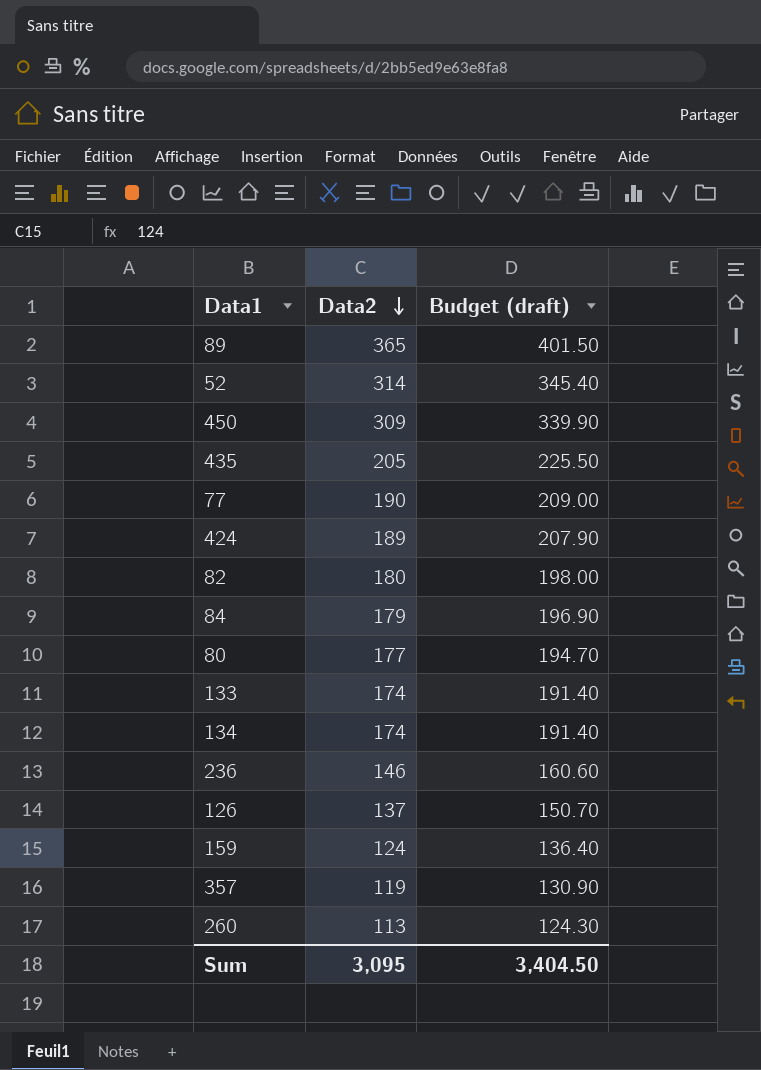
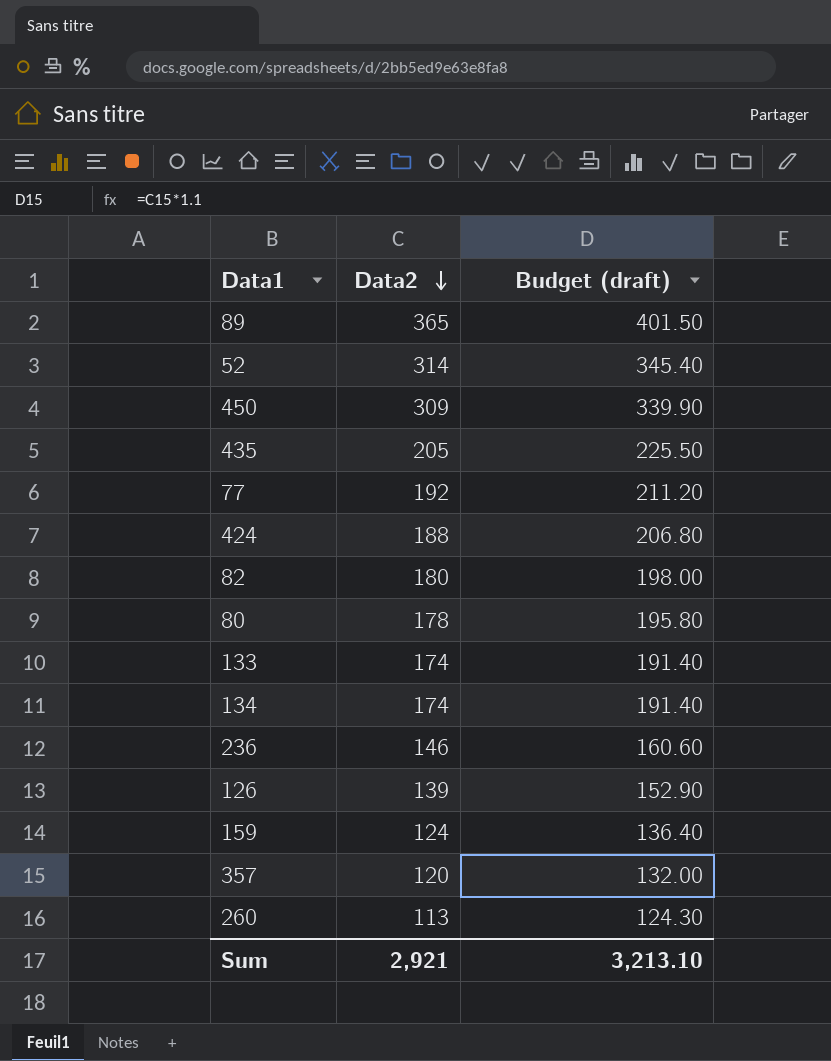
row 84: 179 | 196.90 -> none
77 | Data2: 190 -> 192
77 | Budget (draft): 209.00 -> 211.20
424 | Data2: 189 -> 188
424 | Budget (draft): 207.90 -> 206.80
80 | Data2: 177 -> 178
80 | Budget (draft): 194.70 -> 195.80
126 | Data2: 137 -> 139
126 | Budget (draft): 150.70 -> 152.90
357 | Data2: 119 -> 120
357 | Budget (draft): 130.90 -> 132.00
Sum | Data2: 3,095 -> 2,921
Sum | Budget (draft): 3,404.50 -> 3,213.10

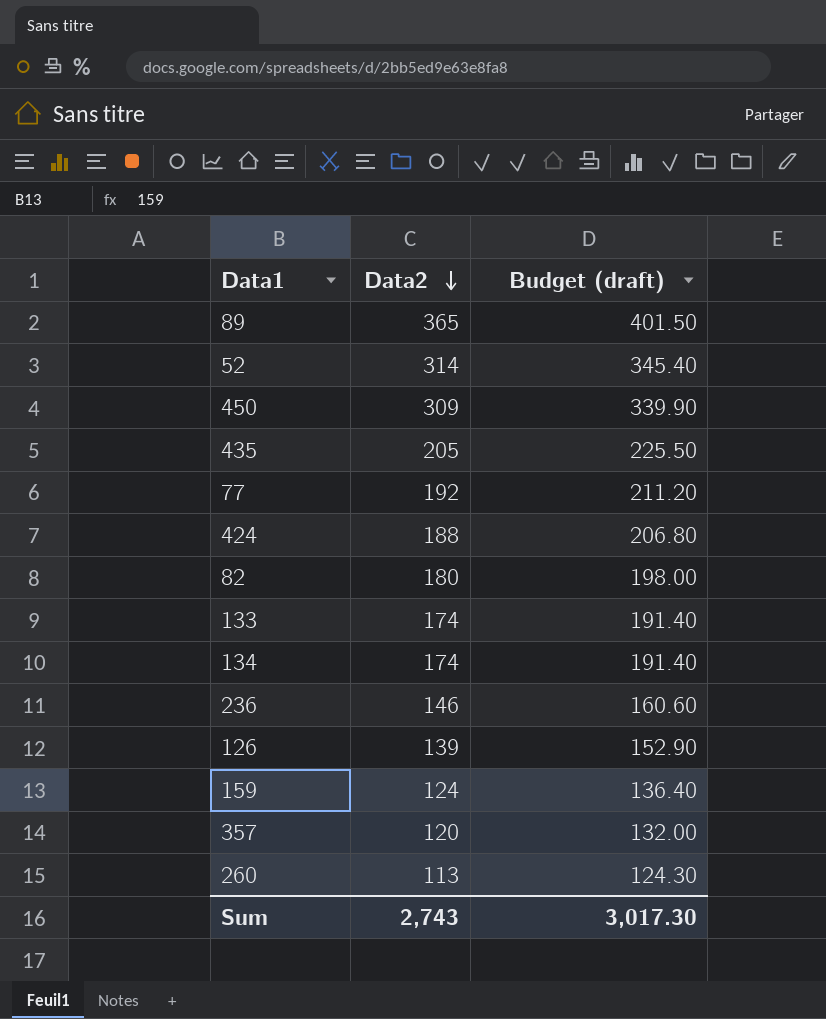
row 80: 178 | 195.80 -> none
Sum | Data2: 2,921 -> 2,743
Sum | Budget (draft): 3,213.10 -> 3,017.30

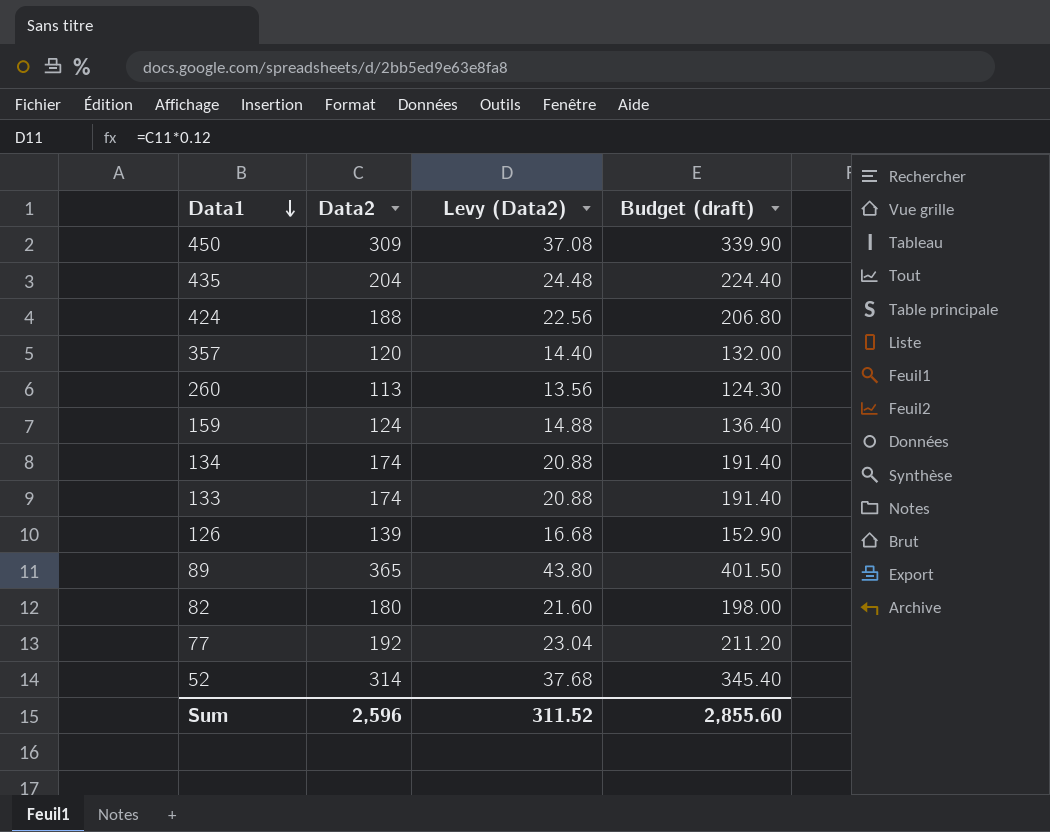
row order: Data2 descending -> Data1 descending
column Levy (Data2) | formula: none -> [Data2] * 0.12
row 236: 146 | 160.60 -> none
435 | Data2: 205 -> 204
435 | Budget (draft): 225.50 -> 224.40
Sum | Data2: 2,743 -> 2,596
Sum | Budget (draft): 3,017.30 -> 2,855.60

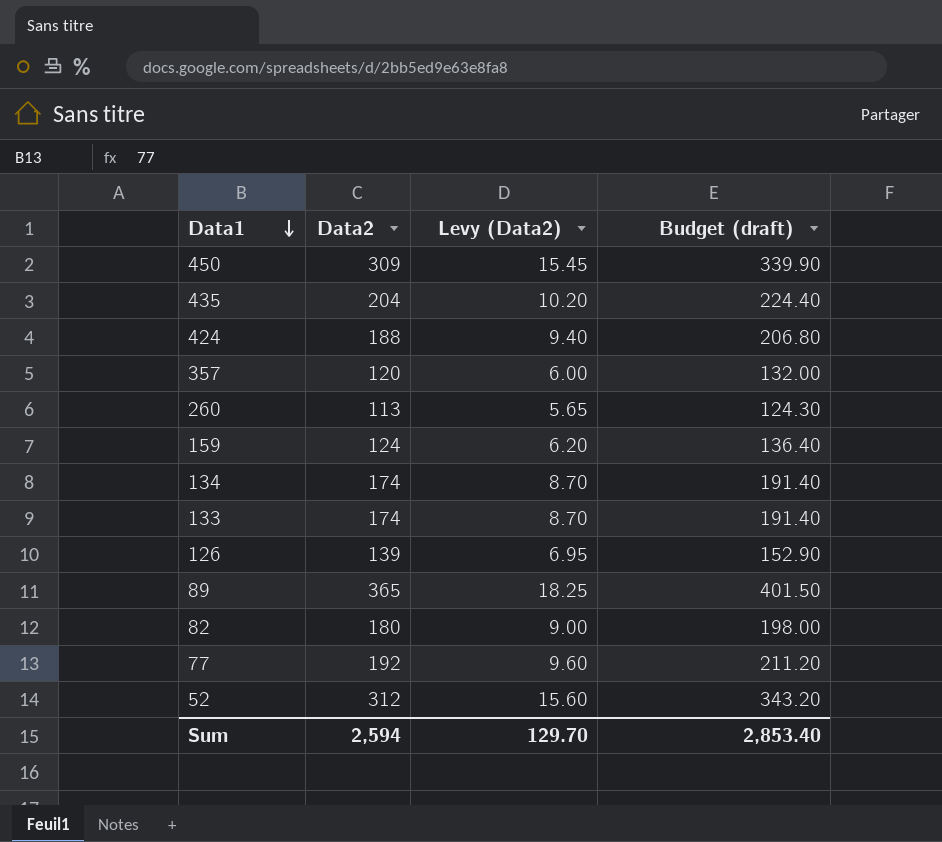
column Levy (Data2) | formula: [Data2] * 0.12 -> [Data2] * 0.05
52 | Data2: 314 -> 312
52 | Budget (draft): 345.40 -> 343.20
Sum | Data2: 2,596 -> 2,594
Sum | Levy (Data2): 311.52 -> 129.70
Sum | Budget (draft): 2,855.60 -> 2,853.40

